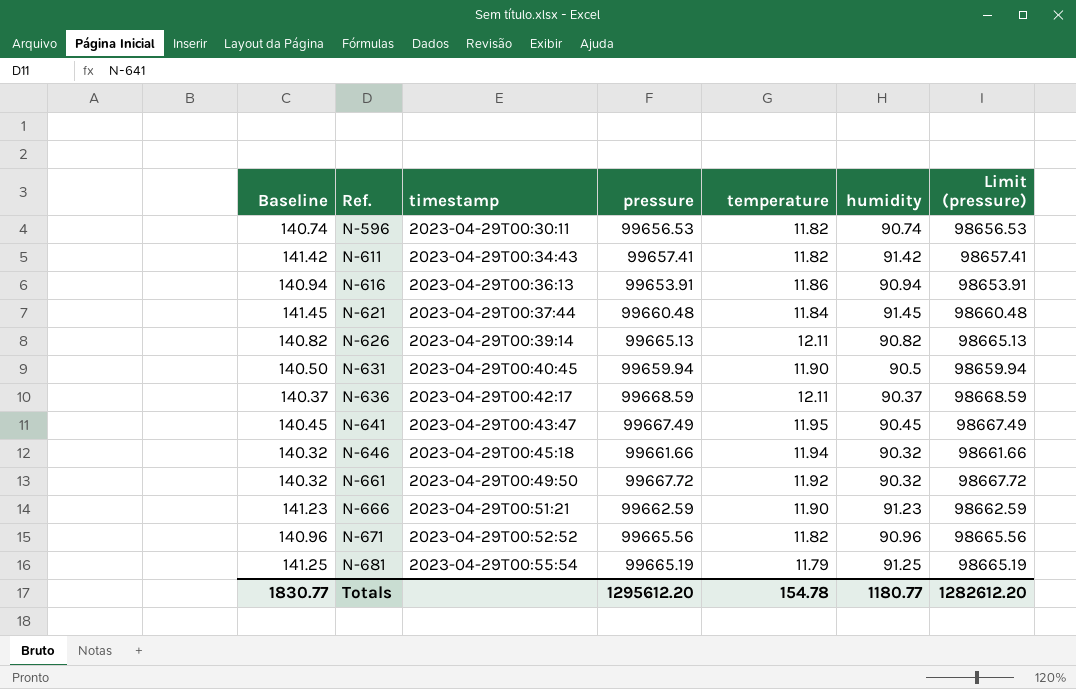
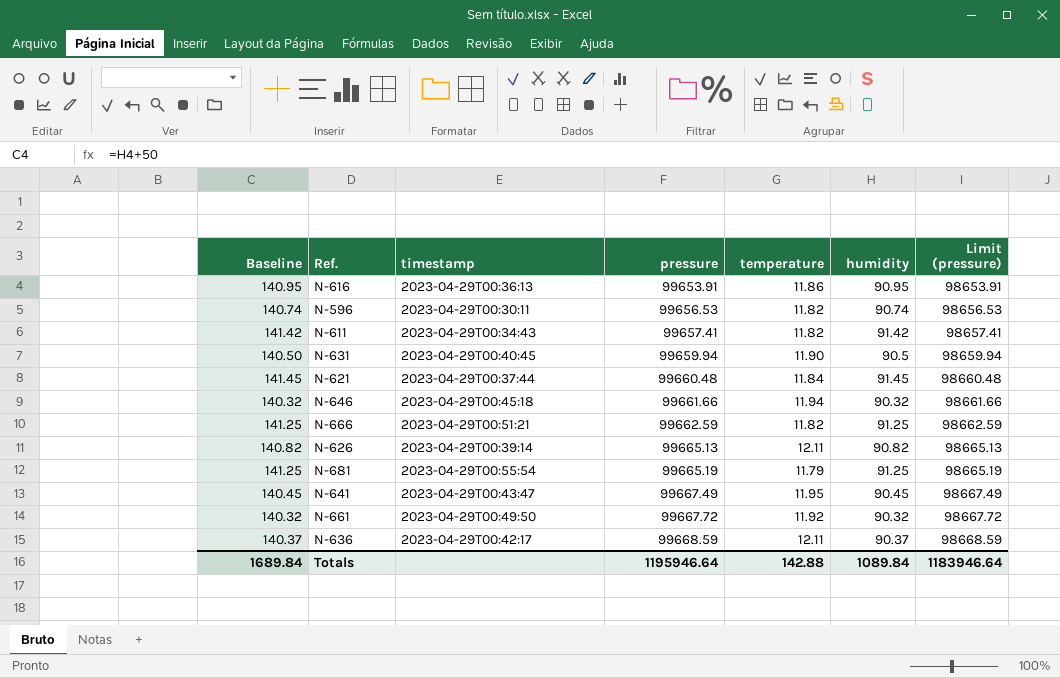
row order: Ref. ascending -> pressure ascending
row N-671: 140.96 | 2023-04-29T00:52:52 | 99665.56 | 11.82 | 90.96 | 98665.56 -> none
N-616 | Baseline: 140.94 -> 140.95
N-616 | humidity: 90.94 -> 90.95
N-666 | Baseline: 141.23 -> 141.25
N-666 | temperature: 11.90 -> 11.82
N-666 | humidity: 91.23 -> 91.25
Totals | Baseline: 1830.77 -> 1689.84
Totals | pressure: 1295612.20 -> 1195946.64
Totals | temperature: 154.78 -> 142.88
Totals | humidity: 1180.77 -> 1089.84
Totals | Limit (pressure): 1282612.20 -> 1183946.64

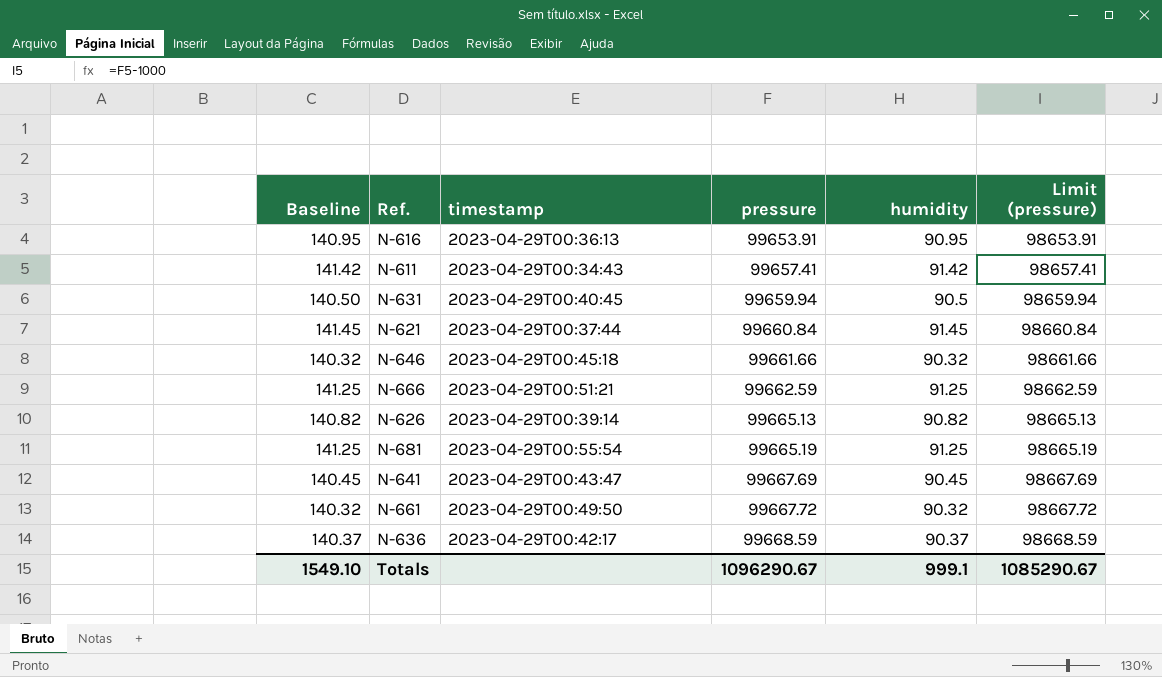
column temperature | position: 5 -> none
row N-596: 140.74 | 2023-04-29T00:30:11 | 99656.53 | 11.82 | 90.74 | 98656.53 -> none
N-621 | pressure: 99660.48 -> 99660.84
N-621 | Limit (pressure): 98660.48 -> 98660.84
N-641 | pressure: 99667.49 -> 99667.69
N-641 | Limit (pressure): 98667.49 -> 98667.69
Totals | Baseline: 1689.84 -> 1549.10
Totals | pressure: 1195946.64 -> 1096290.67
Totals | humidity: 1089.84 -> 999.1
Totals | Limit (pressure): 1183946.64 -> 1085290.67

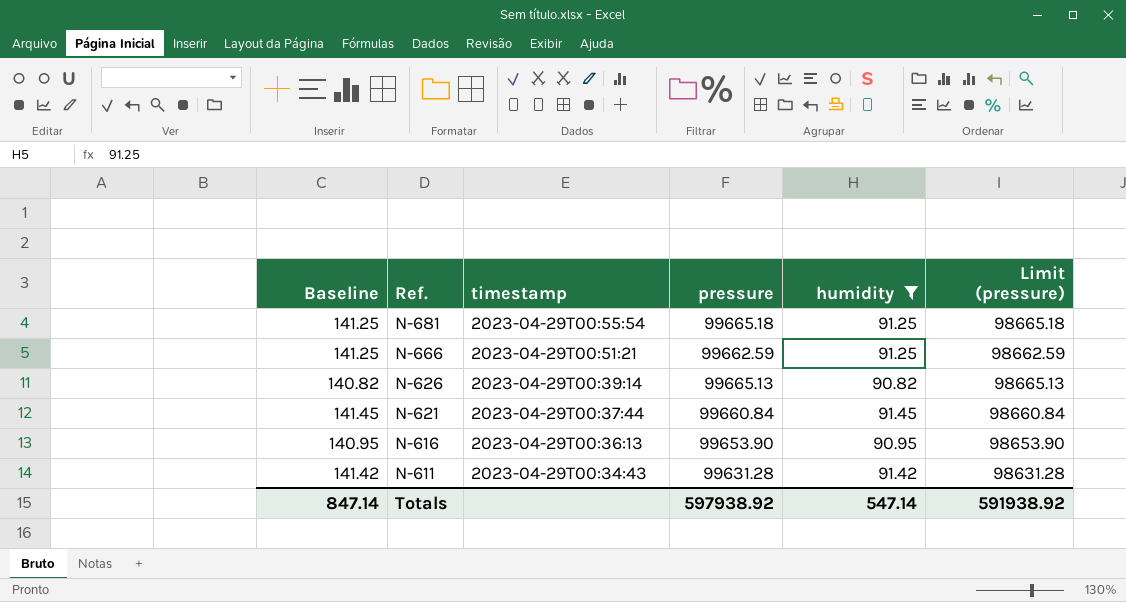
filter: none -> humidity >= 90.82
row order: pressure ascending -> Ref. descending
N-681 | pressure: 99665.19 -> 99665.18
N-681 | Limit (pressure): 98665.19 -> 98665.18
N-616 | pressure: 99653.91 -> 99653.90
N-616 | Limit (pressure): 98653.91 -> 98653.90
N-611 | pressure: 99657.41 -> 99631.28
N-611 | Limit (pressure): 98657.41 -> 98631.28
Totals | Baseline: 1549.10 -> 847.14
Totals | pressure: 1096290.67 -> 597938.92
Totals | humidity: 999.1 -> 547.14
Totals | Limit (pressure): 1085290.67 -> 591938.92

